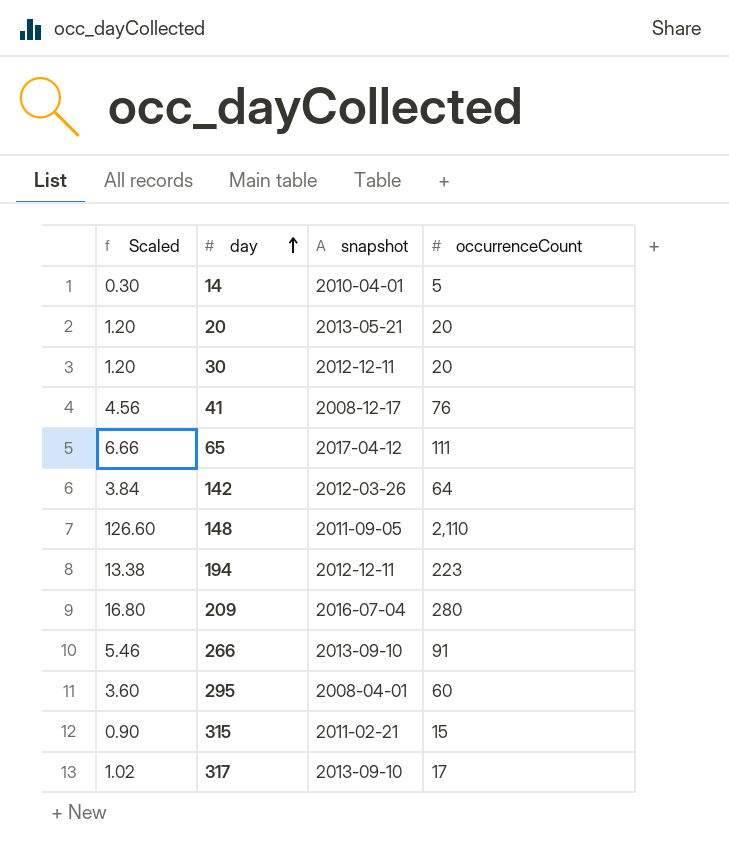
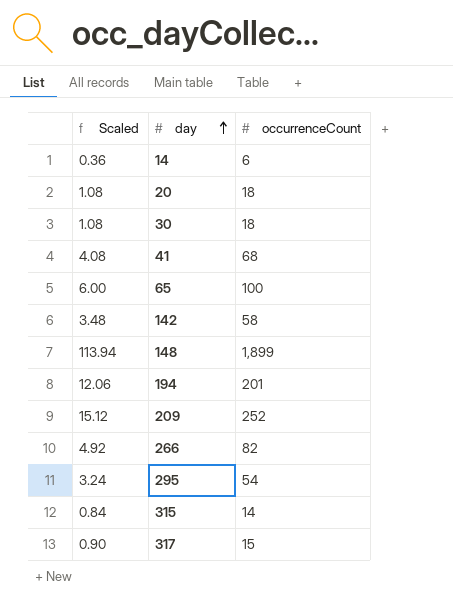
column snapshot | position: 3 -> none
14 | Scaled: 0.30 -> 0.36
14 | occurrenceCount: 5 -> 6
20 | Scaled: 1.20 -> 1.08
20 | occurrenceCount: 20 -> 18
30 | Scaled: 1.20 -> 1.08
30 | occurrenceCount: 20 -> 18
41 | Scaled: 4.56 -> 4.08
41 | occurrenceCount: 76 -> 68
65 | Scaled: 6.66 -> 6.00
65 | occurrenceCount: 111 -> 100
142 | Scaled: 3.84 -> 3.48
142 | occurrenceCount: 64 -> 58
148 | Scaled: 126.60 -> 113.94
148 | occurrenceCount: 2,110 -> 1,899
194 | Scaled: 13.38 -> 12.06
194 | occurrenceCount: 223 -> 201
209 | Scaled: 16.80 -> 15.12
209 | occurrenceCount: 280 -> 252
266 | Scaled: 5.46 -> 4.92
266 | occurrenceCount: 91 -> 82
295 | Scaled: 3.60 -> 3.24
295 | occurrenceCount: 60 -> 54
315 | Scaled: 0.90 -> 0.84
315 | occurrenceCount: 15 -> 14
317 | Scaled: 1.02 -> 0.90
317 | occurrenceCount: 17 -> 15

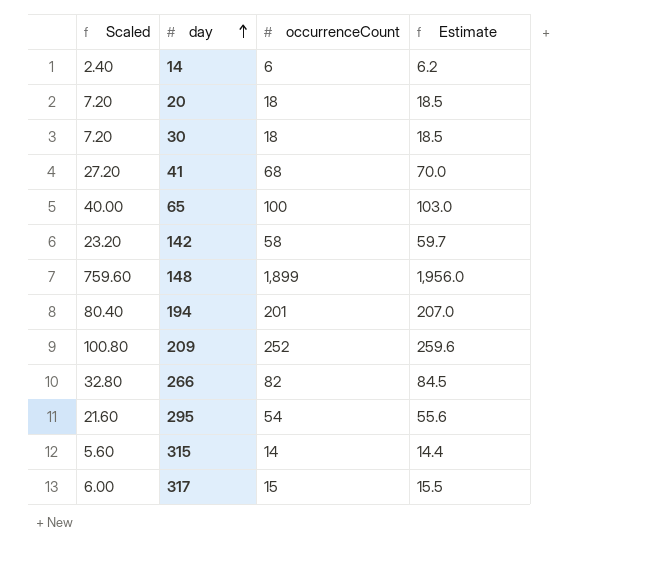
column Scaled | formula: [occurrenceCount] * 0.06 -> [occurrenceCount] * 0.4
column Estimate | formula: none -> [occurrenceCount] * 1.03

